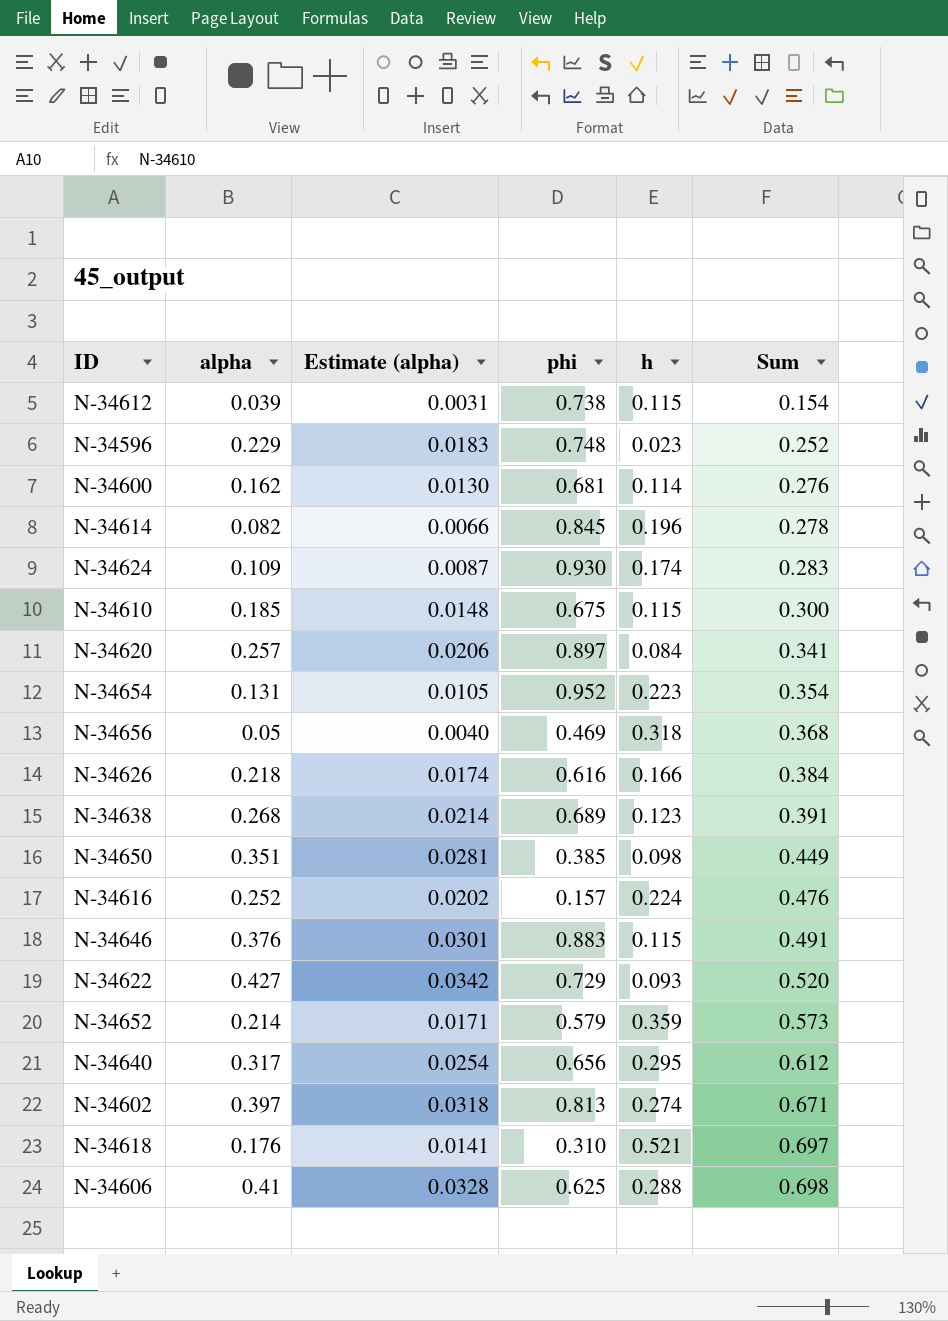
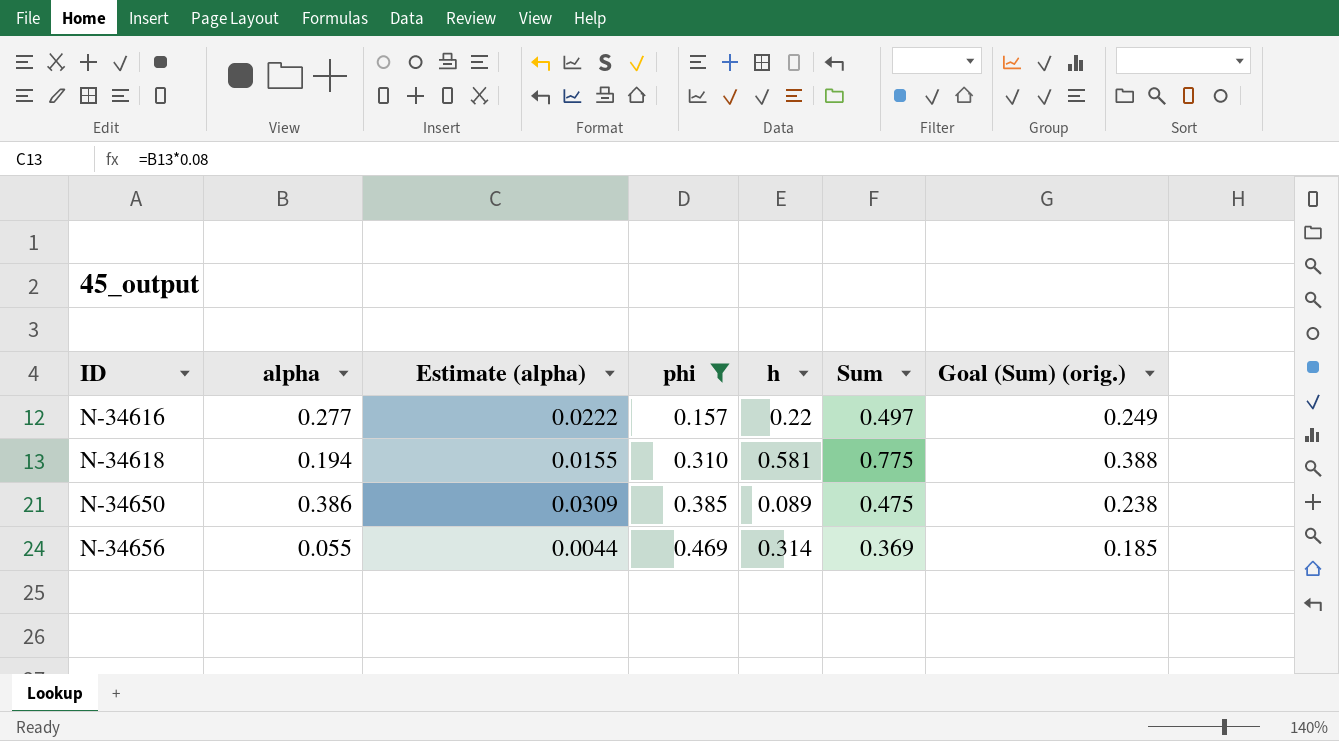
filter: none -> phi <= 0.469
row order: Sum ascending -> ID ascending
column Goal (Sum) (orig.) | formula: none -> [Sum] * 0.5
N-34616 | alpha: 0.252 -> 0.277
N-34616 | Estimate (alpha): 0.0202 -> 0.0222
N-34616 | h: 0.224 -> 0.22
N-34616 | Sum: 0.476 -> 0.497
N-34618 | alpha: 0.176 -> 0.194
N-34618 | Estimate (alpha): 0.0141 -> 0.0155
N-34618 | h: 0.521 -> 0.581
N-34618 | Sum: 0.697 -> 0.775
N-34650 | alpha: 0.351 -> 0.386
N-34650 | Estimate (alpha): 0.0281 -> 0.0309
N-34650 | h: 0.098 -> 0.089
N-34650 | Sum: 0.449 -> 0.475
N-34656 | alpha: 0.05 -> 0.055
N-34656 | Estimate (alpha): 0.0040 -> 0.0044
N-34656 | h: 0.318 -> 0.314
N-34656 | Sum: 0.368 -> 0.369

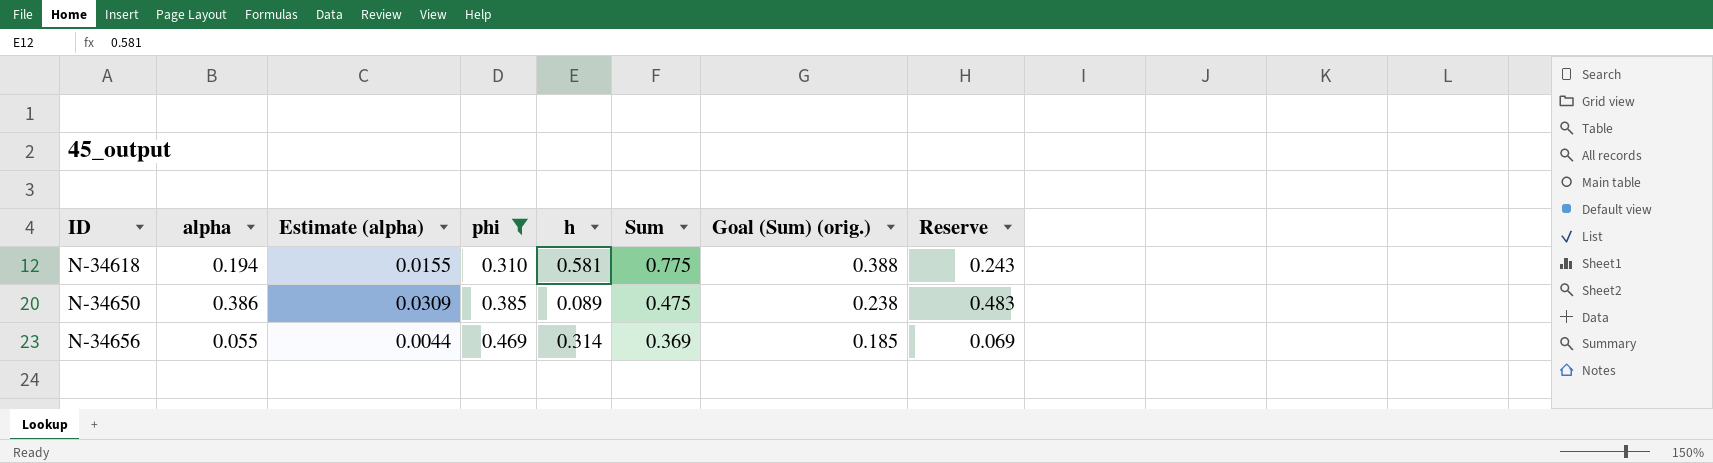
column Reserve | formula: none -> [alpha] * 1.25
row N-34616: 0.277 | 0.0222 | 0.157 | 0.22 | 0.497 | 0.249 -> none

